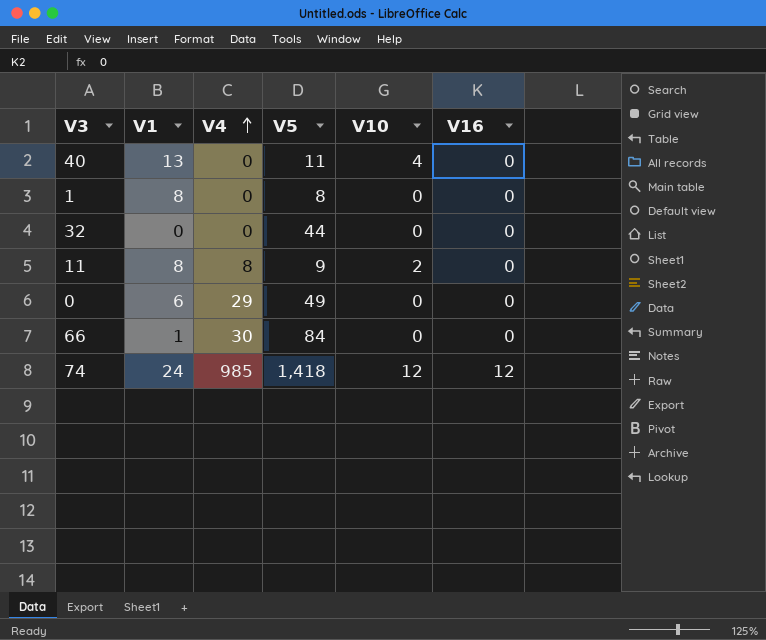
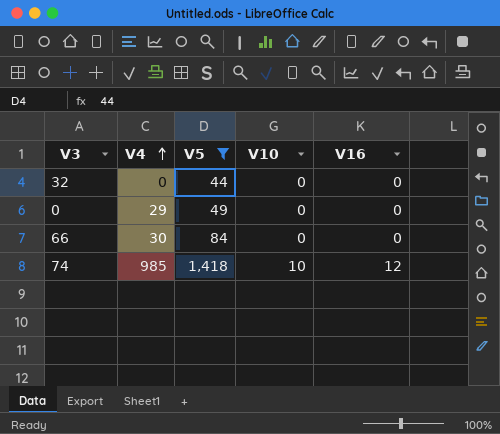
filter: none -> V5 >= 44
column V1 | position: 2 -> none
74 | V10: 12 -> 10

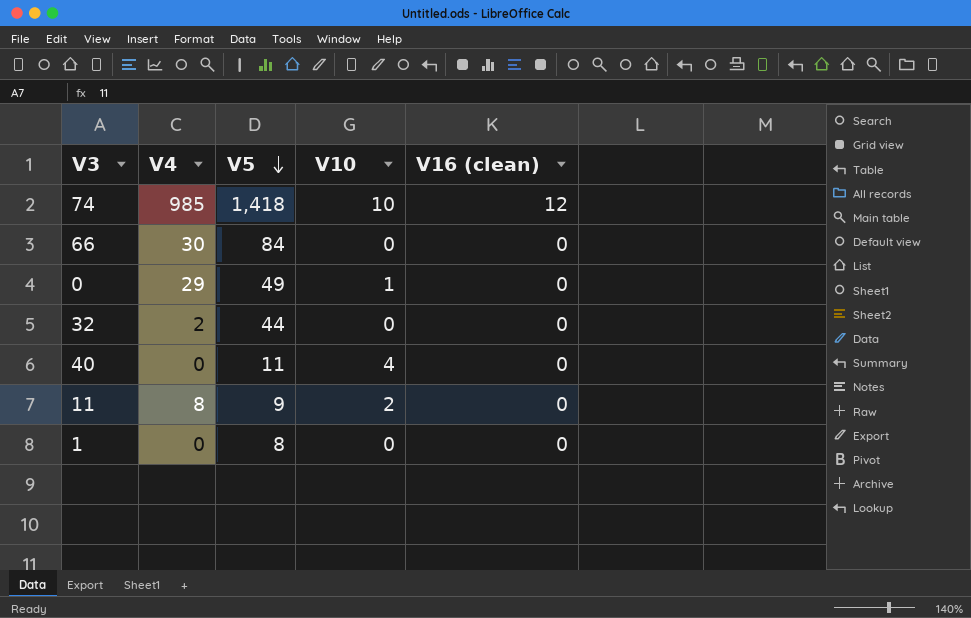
filter: V5 >= 44 -> none
row order: V4 ascending -> V5 descending
column name: V16 -> V16 (clean)
0 | V10: 0 -> 1
32 | V4: 0 -> 2

